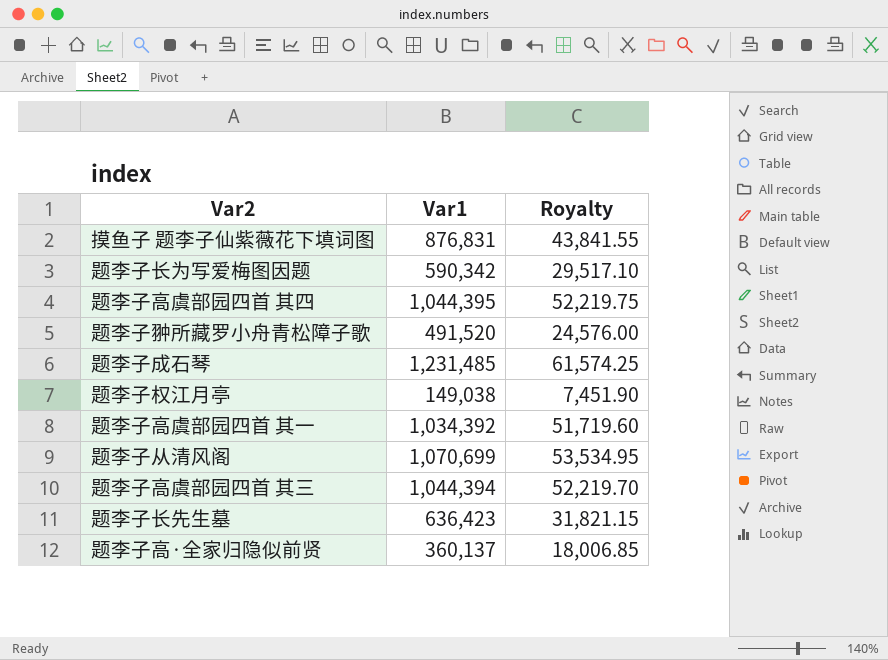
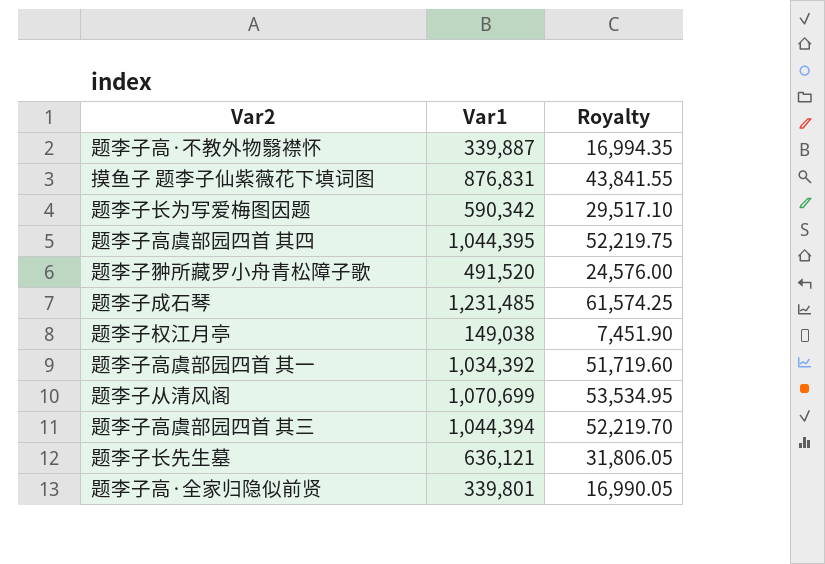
row 题李子高·不教外物翳襟怀: none -> 339,887 | 16,994.35
题李子长先生墓 | Var1: 636,423 -> 636,121
题李子长先生墓 | Royalty: 31,821.15 -> 31,806.05
题李子高·全家归隐似前贤 | Var1: 360,137 -> 339,801
题李子高·全家归隐似前贤 | Royalty: 18,006.85 -> 16,990.05

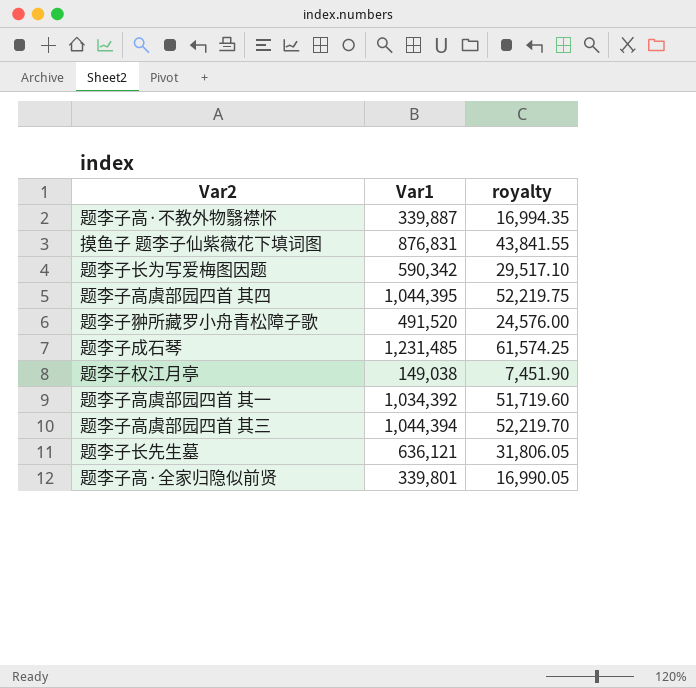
column name: Royalty -> royalty
row 题李子从清风阁: 1,070,699 | 53,534.95 -> none

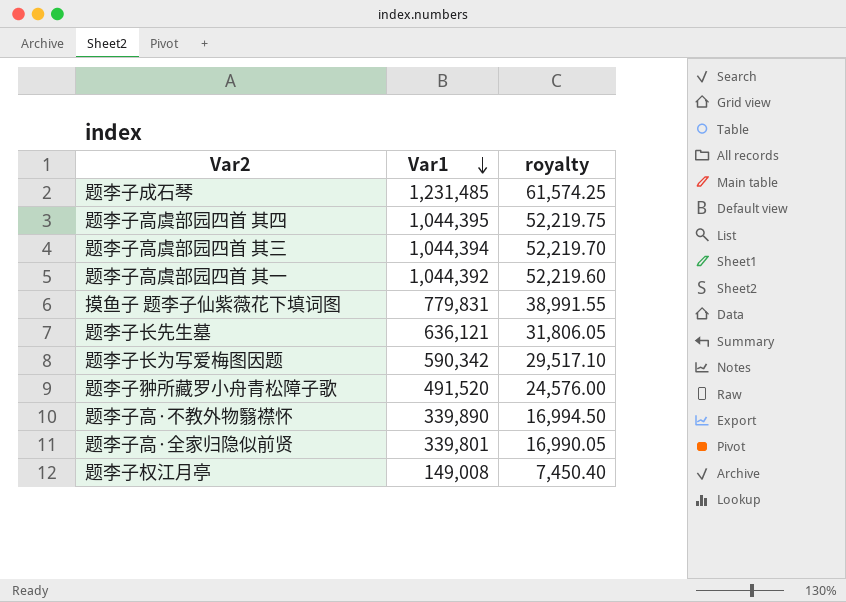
row order: none -> Var1 descending
题李子高虞部园四首 其一 | Var1: 1,034,392 -> 1,044,392
题李子高虞部园四首 其一 | royalty: 51,719.60 -> 52,219.60
摸鱼子 题李子仙紫薇花下填词图 | Var1: 876,831 -> 779,831
摸鱼子 题李子仙紫薇花下填词图 | royalty: 43,841.55 -> 38,991.55
题李子高·不教外物翳襟怀 | Var1: 339,887 -> 339,890
题李子高·不教外物翳襟怀 | royalty: 16,994.35 -> 16,994.50
题李子权江月亭 | Var1: 149,038 -> 149,008
题李子权江月亭 | royalty: 7,451.90 -> 7,450.40

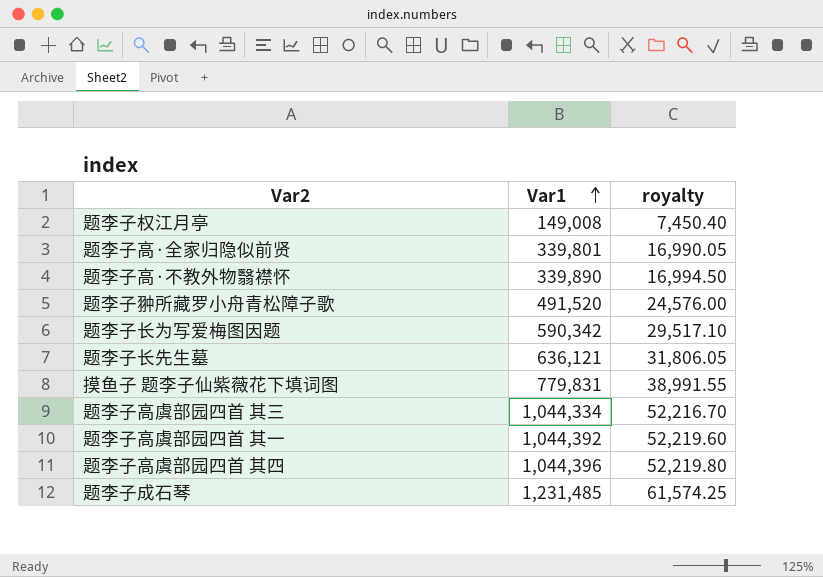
row order: Var1 descending -> Var1 ascending
题李子高虞部园四首 其三 | Var1: 1,044,394 -> 1,044,334
题李子高虞部园四首 其三 | royalty: 52,219.70 -> 52,216.70
题李子高虞部园四首 其四 | Var1: 1,044,395 -> 1,044,396
题李子高虞部园四首 其四 | royalty: 52,219.75 -> 52,219.80

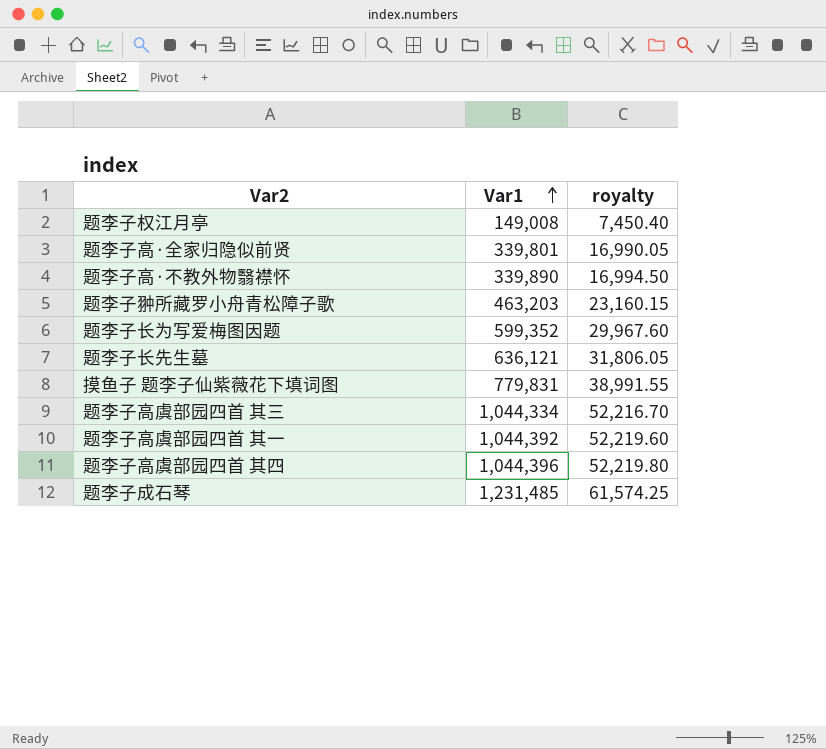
题李子翀所藏罗小舟青松障子歌 | Var1: 491,520 -> 463,203
题李子翀所藏罗小舟青松障子歌 | royalty: 24,576.00 -> 23,160.15
题李子长为写爱梅图因题 | Var1: 590,342 -> 599,352
题李子长为写爱梅图因题 | royalty: 29,517.10 -> 29,967.60

